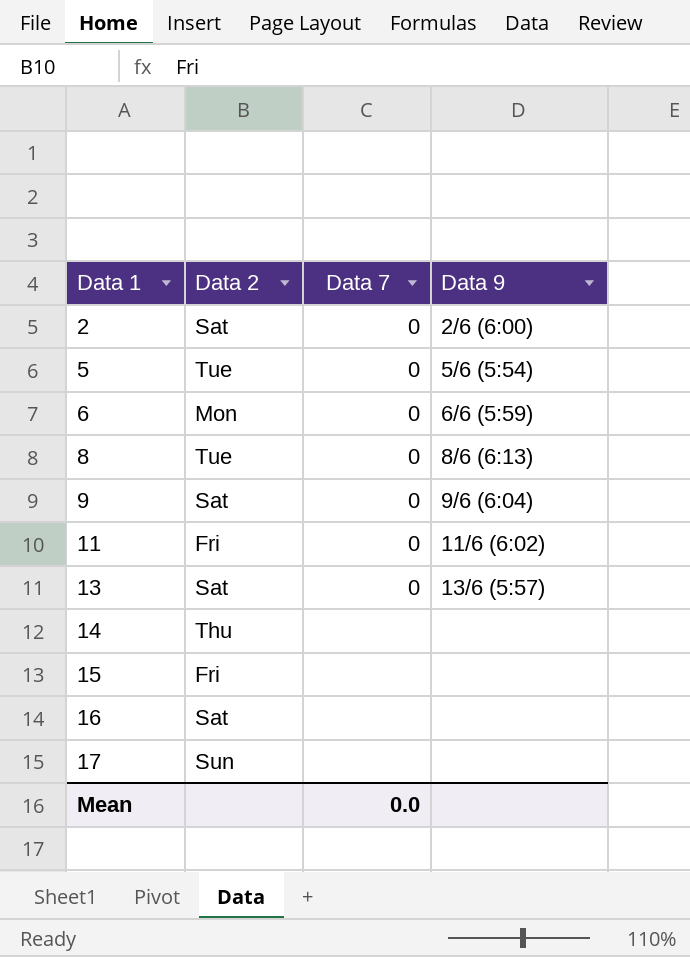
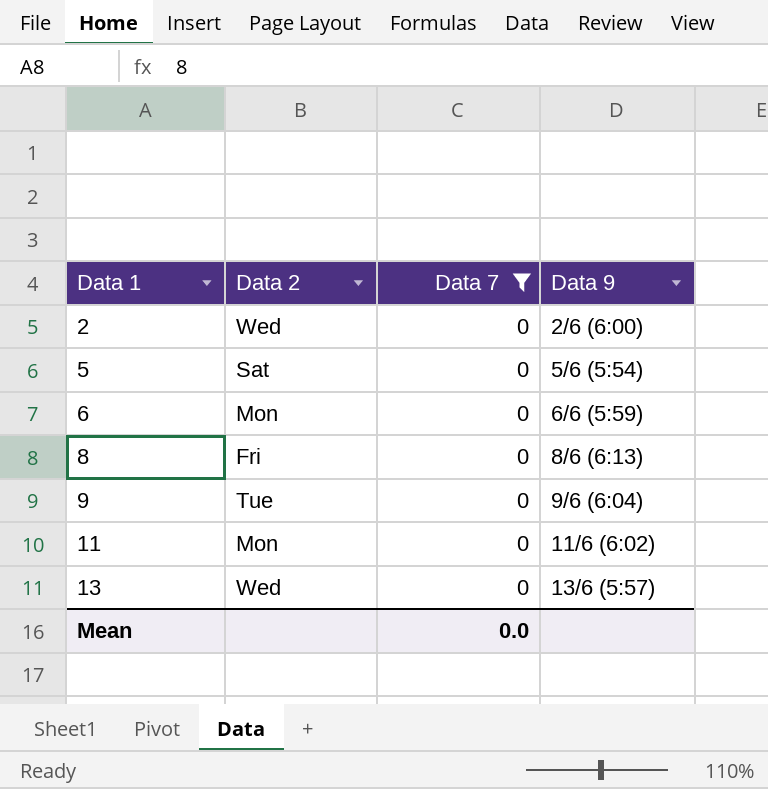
filter: none -> Data 7 = 0
2 | Data 2: Sat -> Wed
5 | Data 2: Tue -> Sat
8 | Data 2: Tue -> Fri
9 | Data 2: Sat -> Tue
11 | Data 2: Fri -> Mon
13 | Data 2: Sat -> Wed

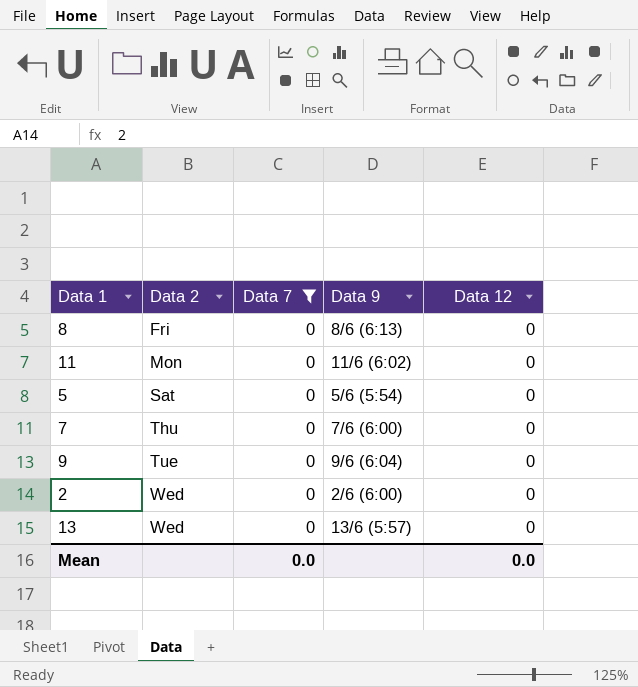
row order: Data 1 ascending -> Data 2 ascending
column Data 12 | position: none -> 5
row 6: Mon | 0 | 6/6 (5:59) -> none
row 7: none -> Thu | 0 | 7/6 (6:00) | 0

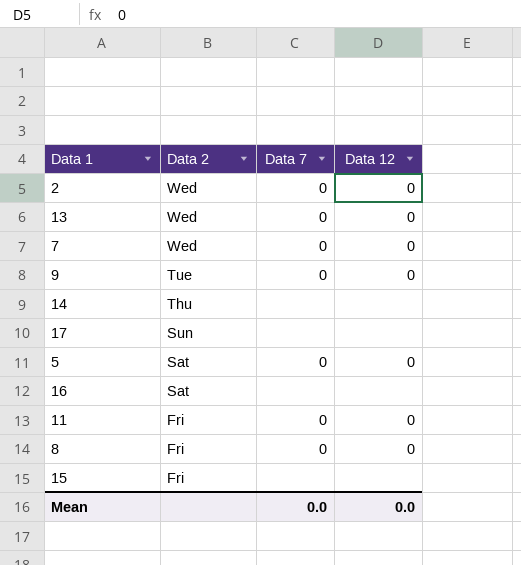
filter: Data 7 = 0 -> none
row order: Data 2 ascending -> Data 2 descending
column Data 9 | position: 4 -> none
7 | Data 2: Thu -> Wed
11 | Data 2: Mon -> Fri

